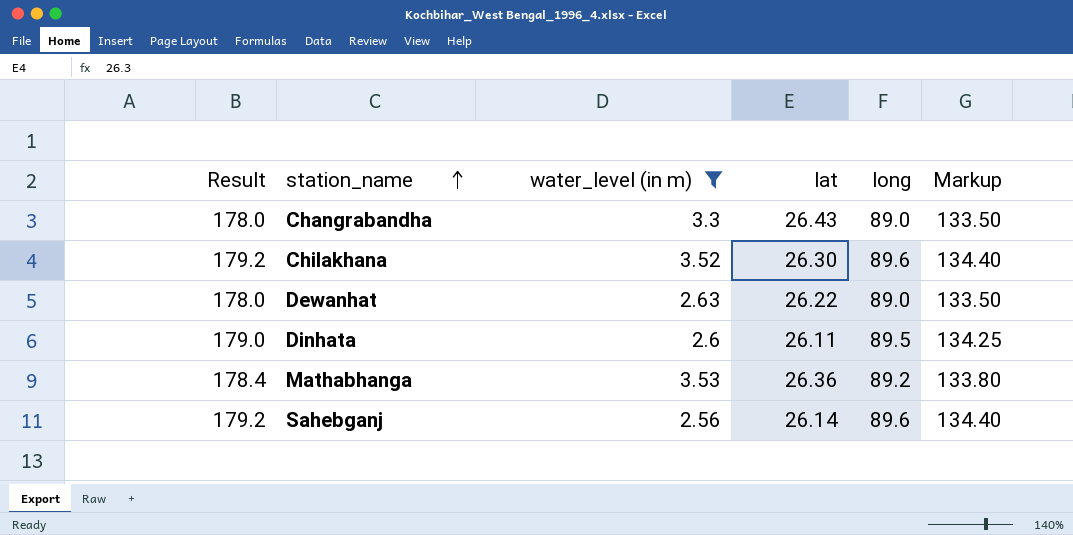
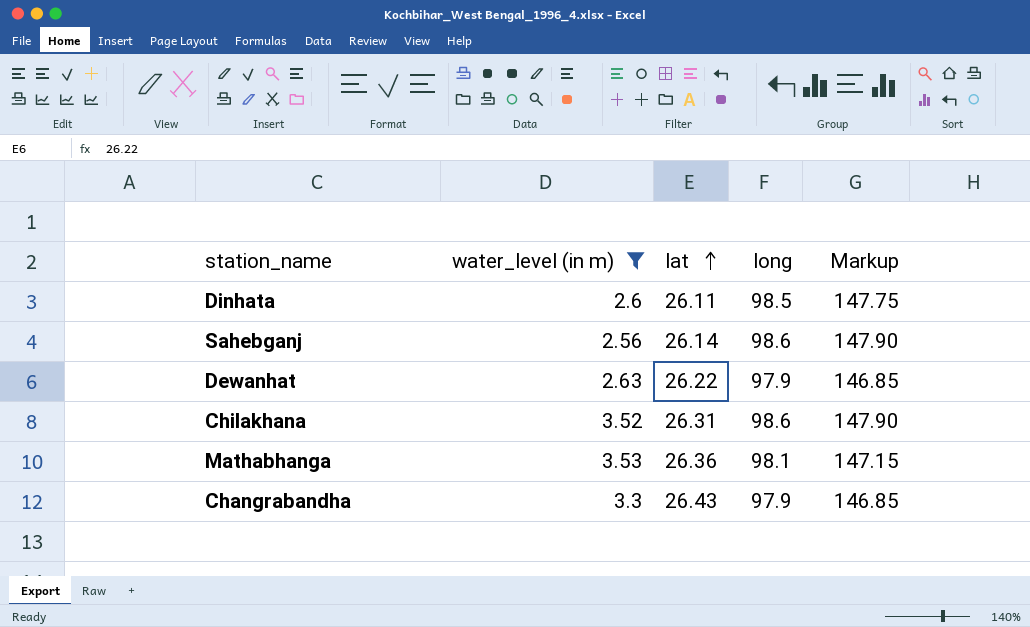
row order: station_name ascending -> lat ascending
column Result | formula: [long] * 2 -> none
Dinhata | long: 89.5 -> 98.5
Dinhata | Markup: 134.25 -> 147.75
Sahebganj | long: 89.6 -> 98.6
Sahebganj | Markup: 134.40 -> 147.90
Dewanhat | long: 89.0 -> 97.9
Dewanhat | Markup: 133.50 -> 146.85
Chilakhana | lat: 26.30 -> 26.31
Chilakhana | long: 89.6 -> 98.6
Chilakhana | Markup: 134.40 -> 147.90
Mathabhanga | long: 89.2 -> 98.1
Mathabhanga | Markup: 133.80 -> 147.15
Changrabandha | long: 89.0 -> 97.9
Changrabandha | Markup: 133.50 -> 146.85

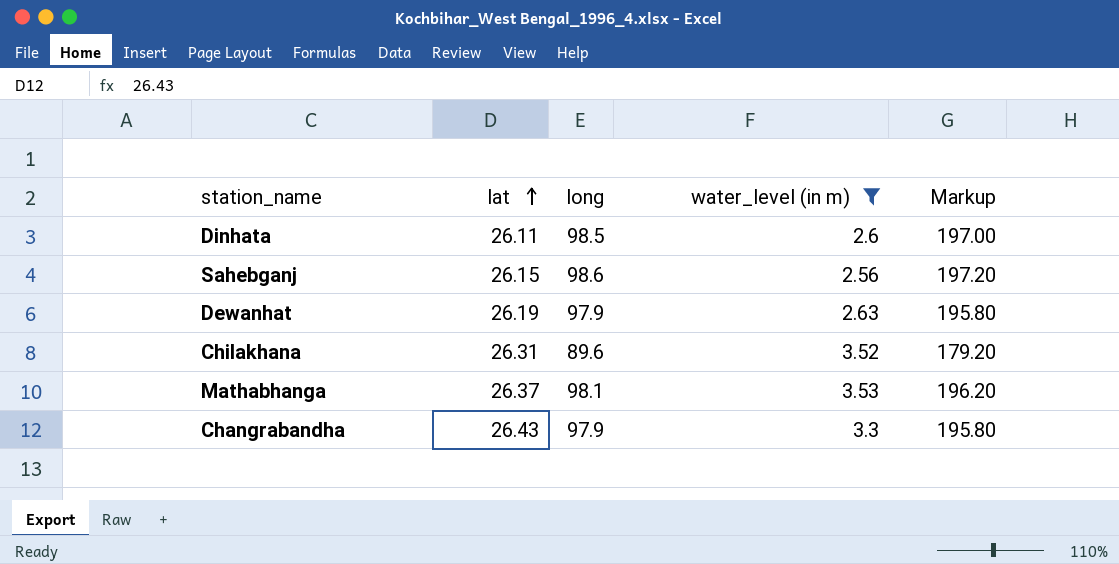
column water_level (in m) | position: 2 -> 4
column Markup | formula: [long] * 1.5 -> [long] * 2
Sahebganj | lat: 26.14 -> 26.15
Dewanhat | lat: 26.22 -> 26.19
Chilakhana | long: 98.6 -> 89.6
Mathabhanga | lat: 26.36 -> 26.37

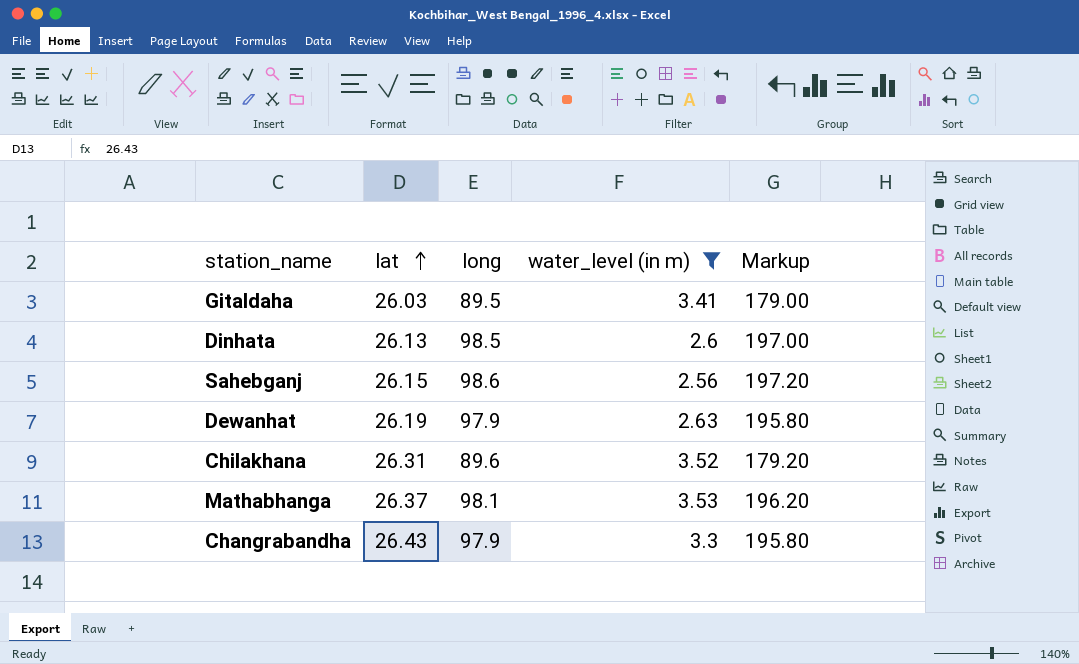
row Gitaldaha: none -> 26.03 | 89.5 | 3.41 | 179.00
Dinhata | lat: 26.11 -> 26.13

